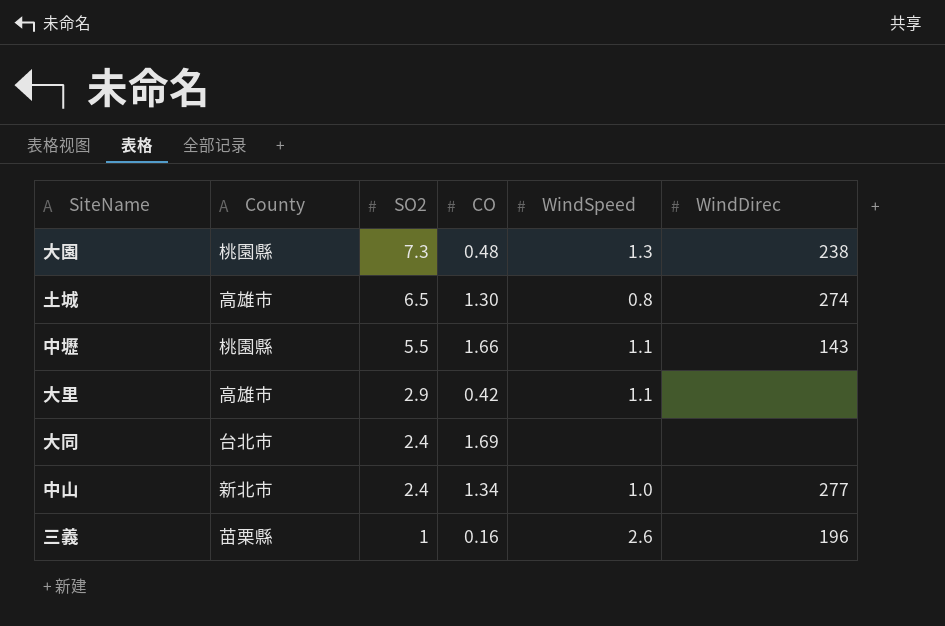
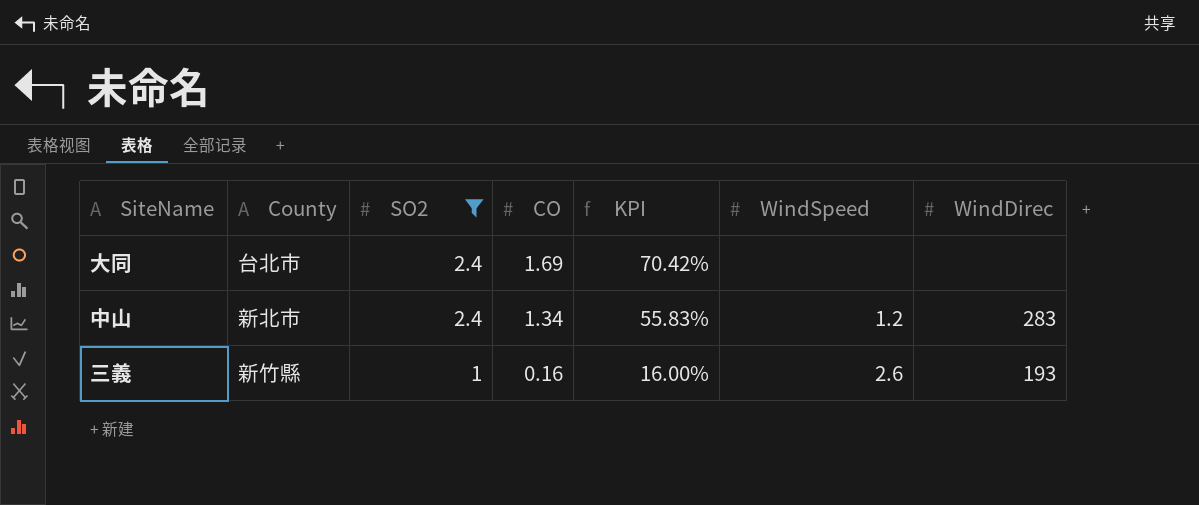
filter: none -> SO2 <= 2.4
column KPI | formula: none -> [CO] / [SO2]
中山 | WindSpeed: 1.0 -> 1.2
中山 | WindDirec: 277 -> 283
三義 | County: 苗栗縣 -> 新竹縣
三義 | WindDirec: 196 -> 193

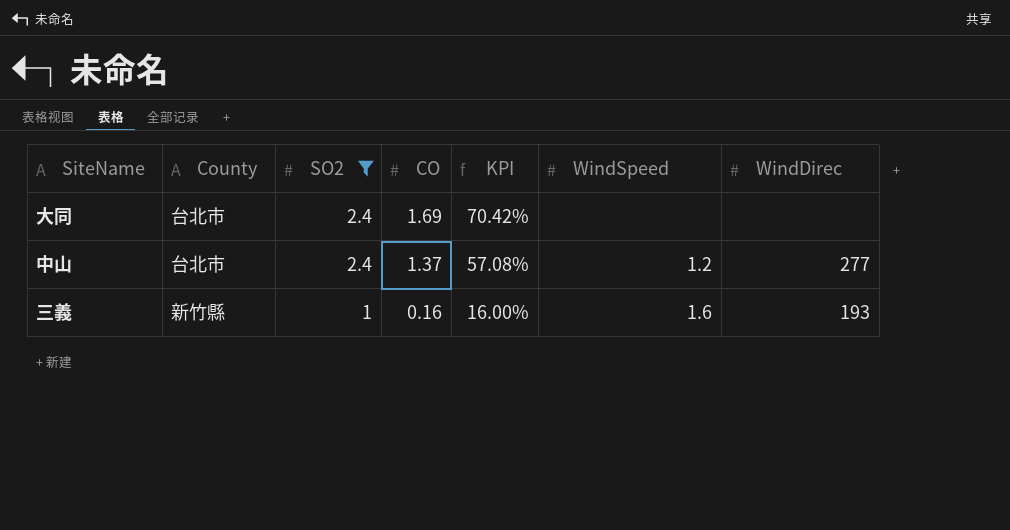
中山 | County: 新北市 -> 台北市
中山 | CO: 1.34 -> 1.37
中山 | KPI: 55.83% -> 57.08%
中山 | WindDirec: 283 -> 277
三義 | WindSpeed: 2.6 -> 1.6

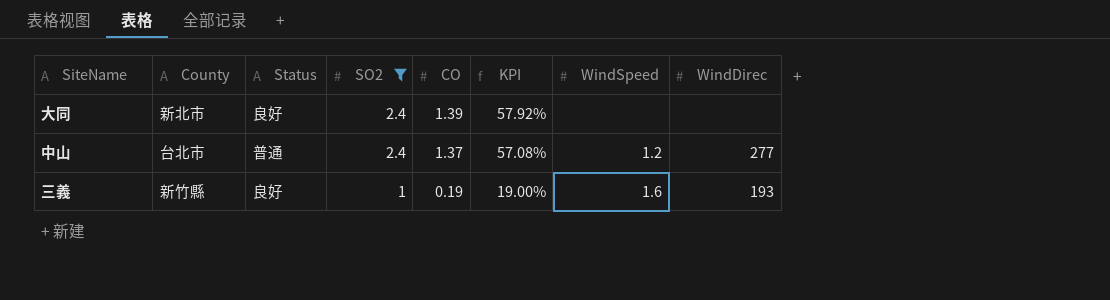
column Status | position: none -> 3
大同 | County: 台北市 -> 新北市
大同 | CO: 1.69 -> 1.39
大同 | KPI: 70.42% -> 57.92%
三義 | CO: 0.16 -> 0.19
三義 | KPI: 16.00% -> 19.00%

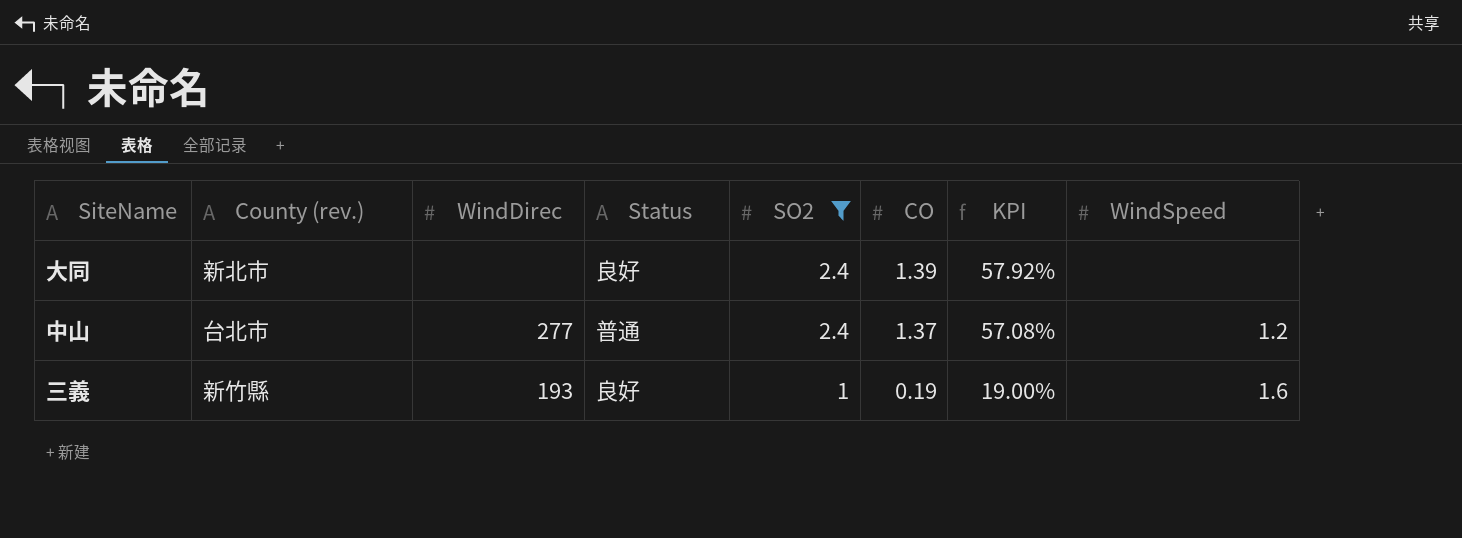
column name: County -> County (rev.)
column WindDirec | position: 8 -> 3

